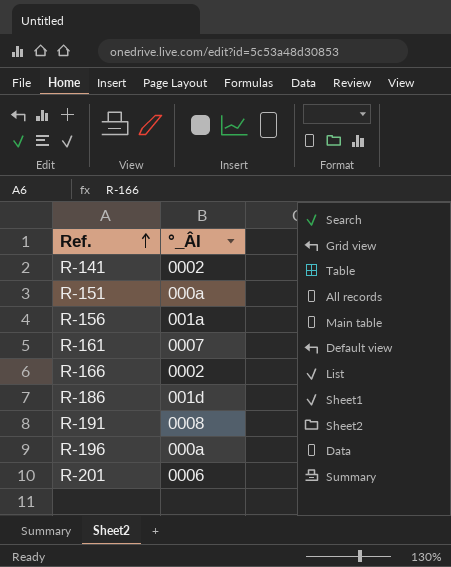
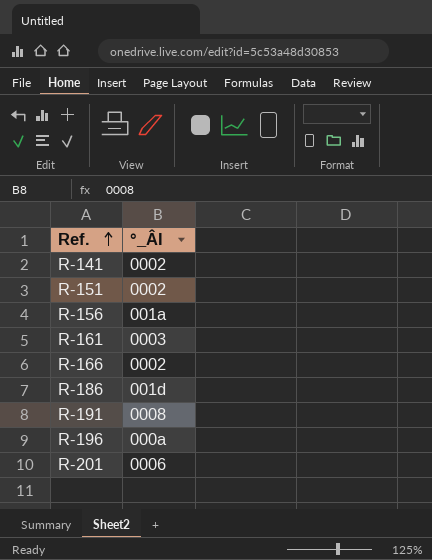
R-151 | °_ÂI: 000a -> 0002
R-161 | °_ÂI: 0007 -> 0003

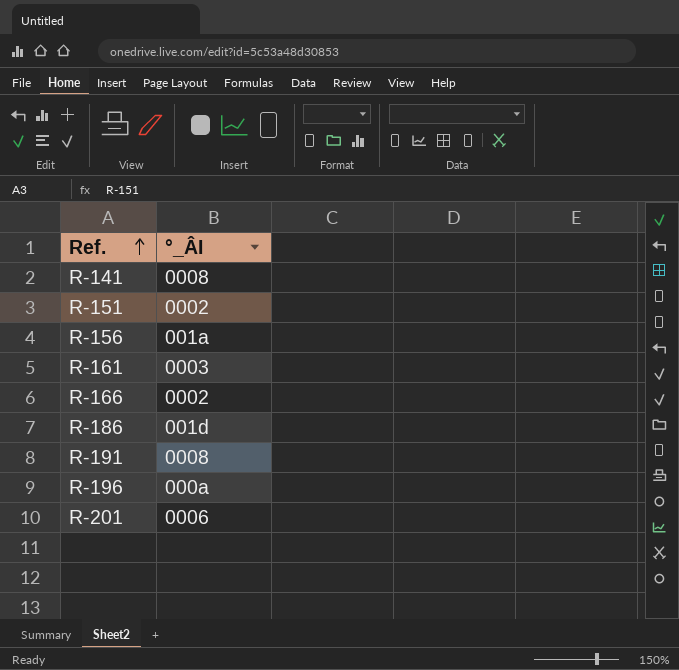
R-141 | °_ÂI: 0002 -> 0008

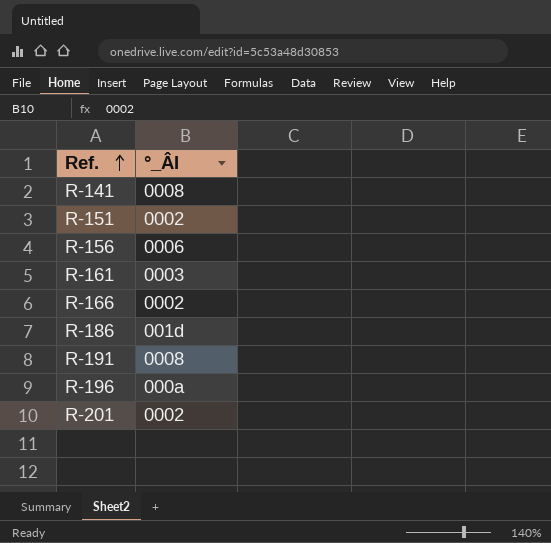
R-156 | °_ÂI: 001a -> 0006
R-201 | °_ÂI: 0006 -> 0002

